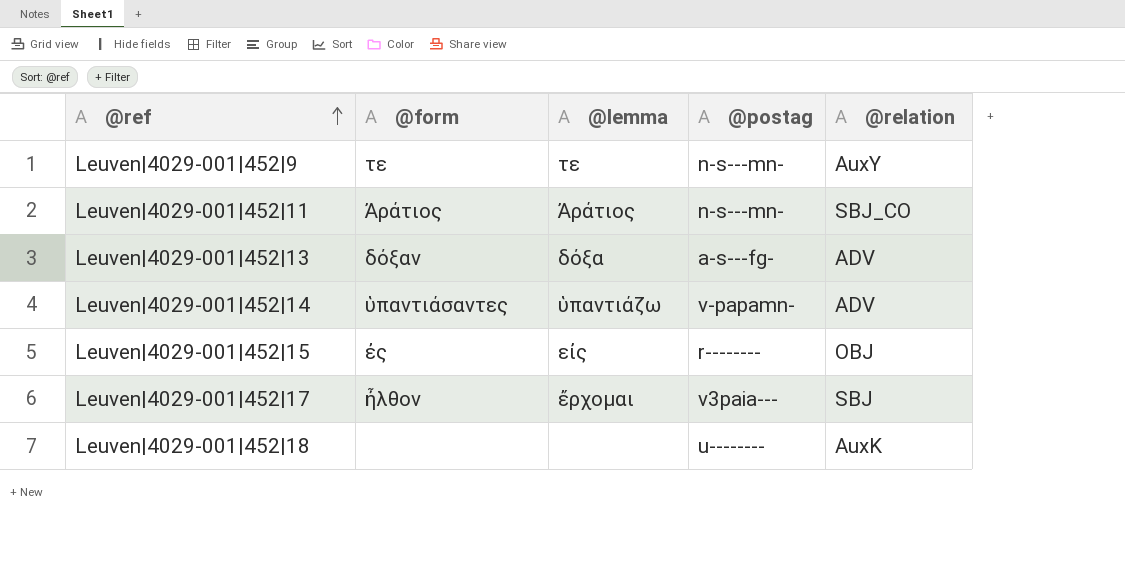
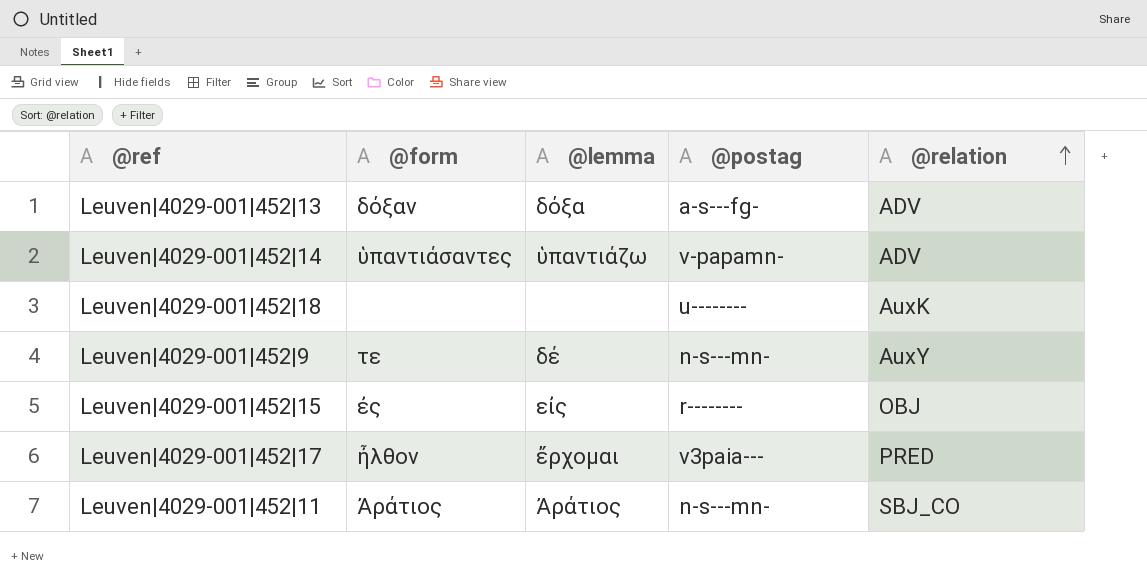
row order: @ref ascending -> @relation ascending
Leuven|4029-001|452|9 | @lemma: τε -> δέ
Leuven|4029-001|452|17 | @relation: SBJ -> PRED

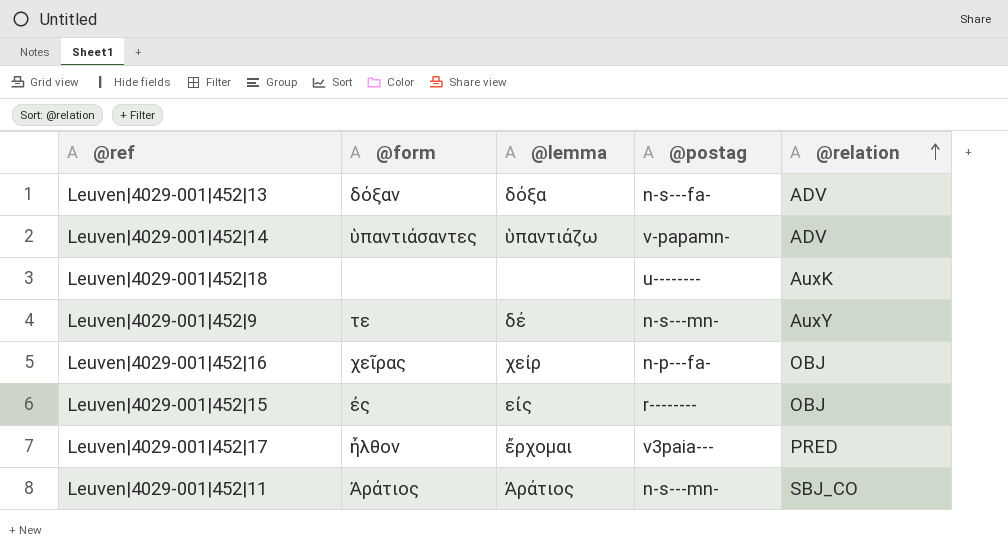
Leuven|4029-001|452|13 | @postag: a-s---fg- -> n-s---fa-
row Leuven|4029-001|452|16: none -> χεῖρας | χείρ | n-p---fa- | OBJ

